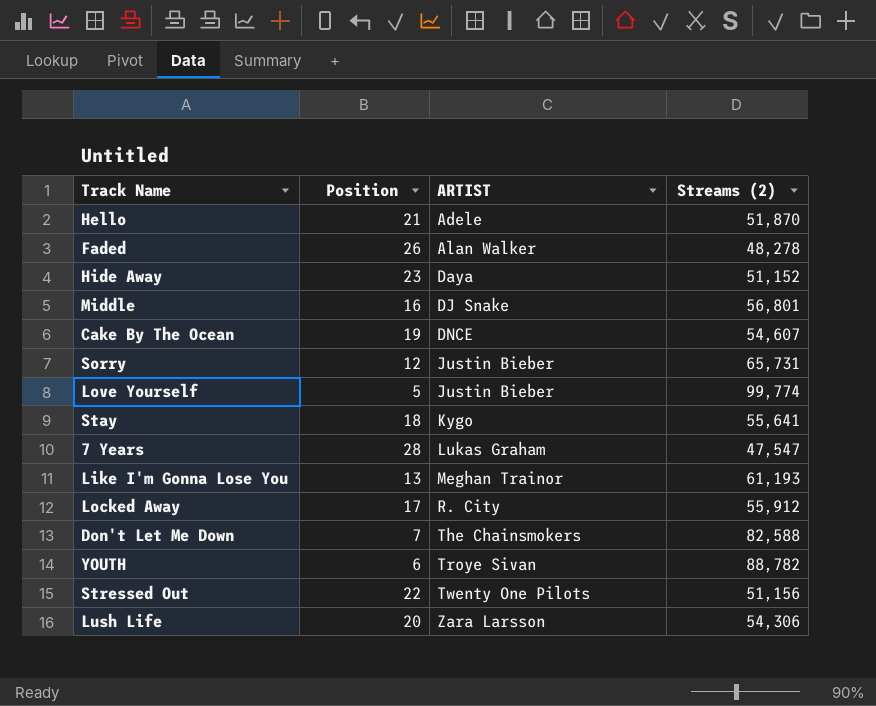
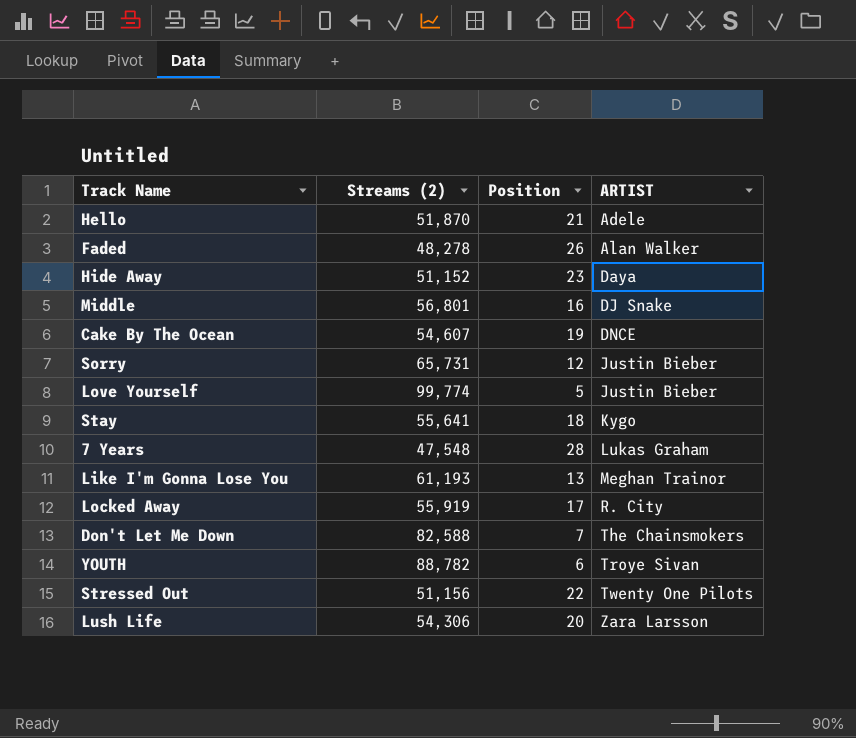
column Streams (2) | position: 4 -> 2
7 Years | Streams (2): 47,547 -> 47,548
Locked Away | Streams (2): 55,912 -> 55,919

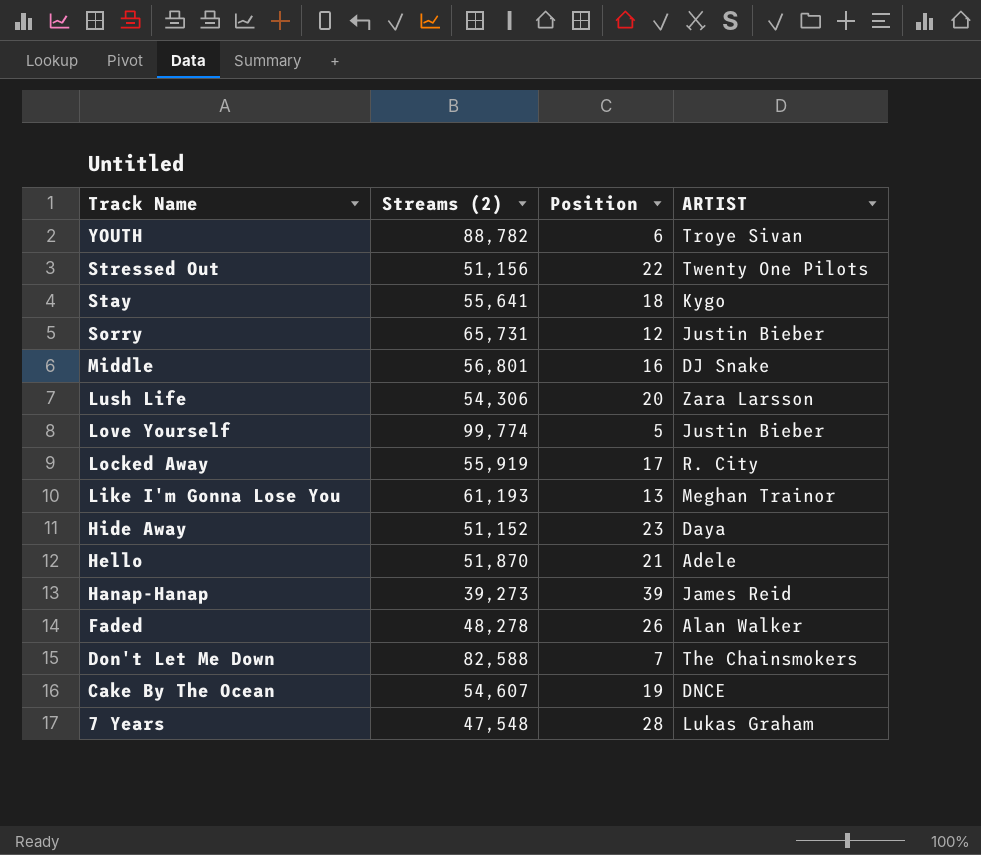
row order: ARTIST ascending -> Track Name descending
row Hanap-Hanap: none -> 39,273 | 39 | James Reid

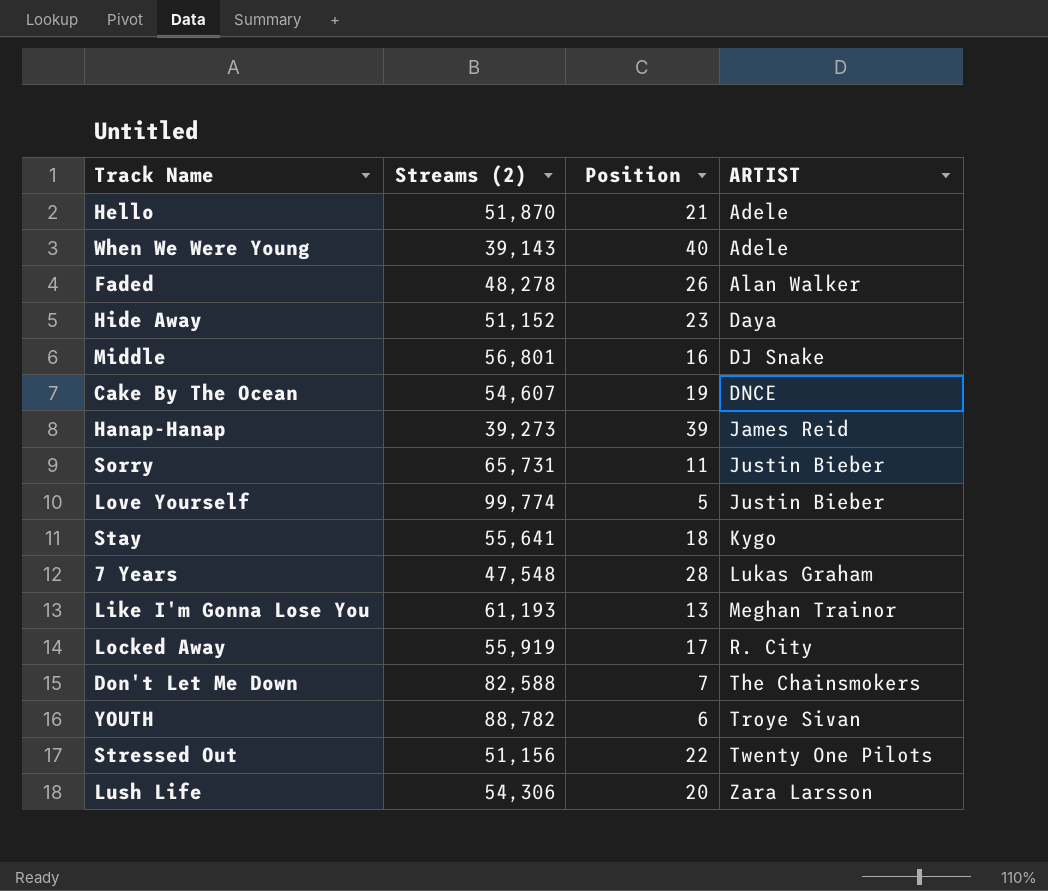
row order: Track Name descending -> ARTIST ascending
row When We Were Young: none -> 39,143 | 40 | Adele
Sorry | Position: 12 -> 11

